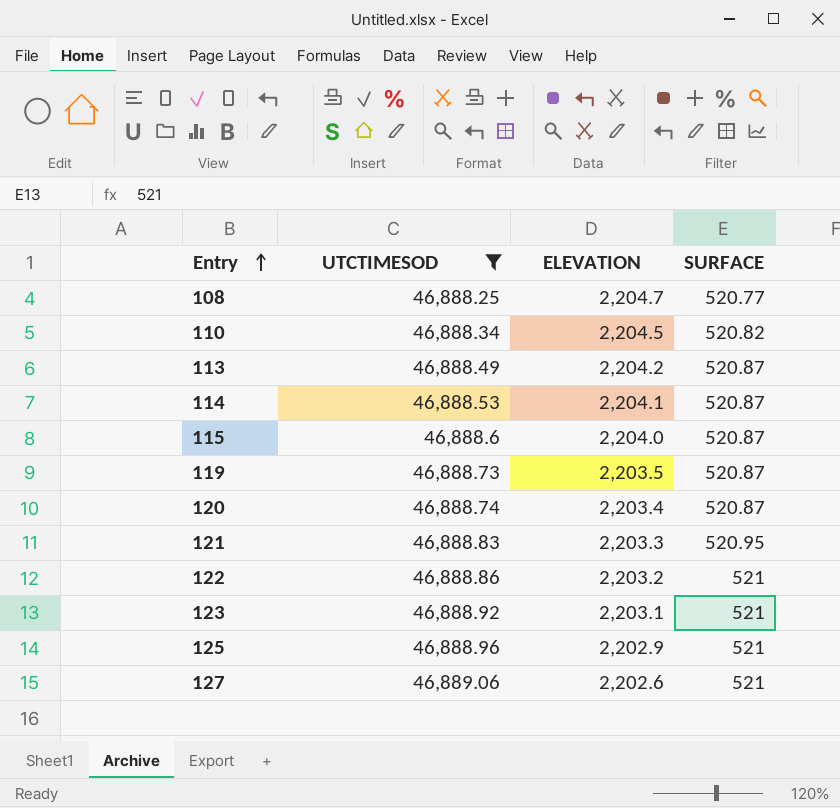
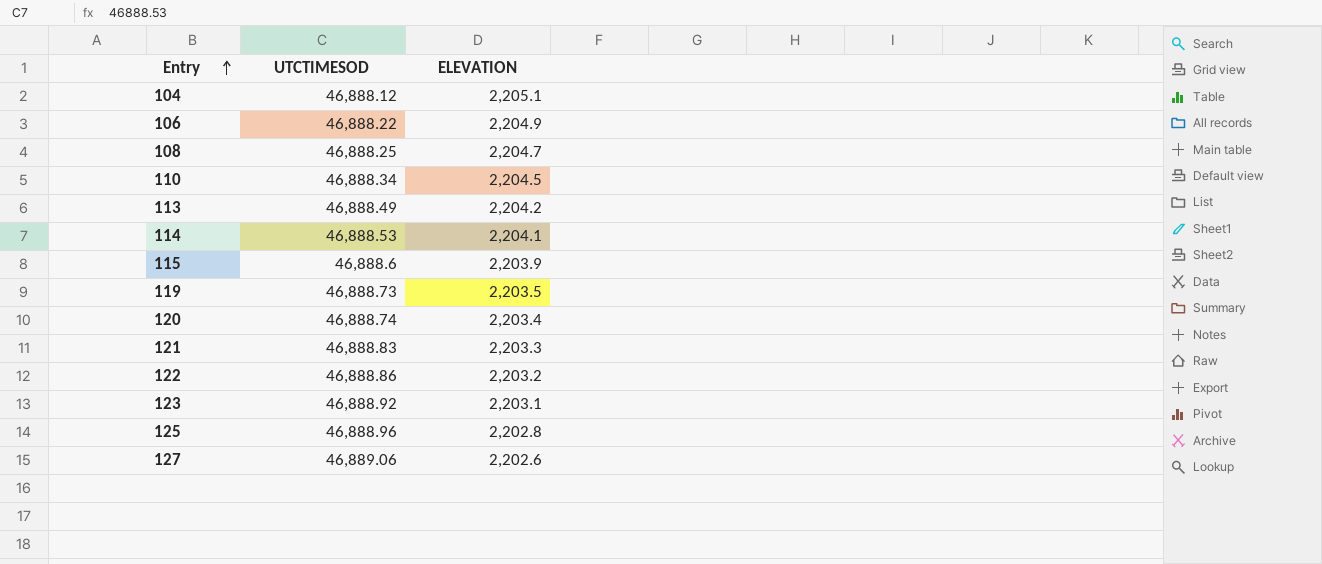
filter: UTCTIMESOD >= 46,888.25 -> none
column SURFACE | position: 4 -> none
115 | ELEVATION: 2,204.0 -> 2,203.9
125 | ELEVATION: 2,202.9 -> 2,202.8

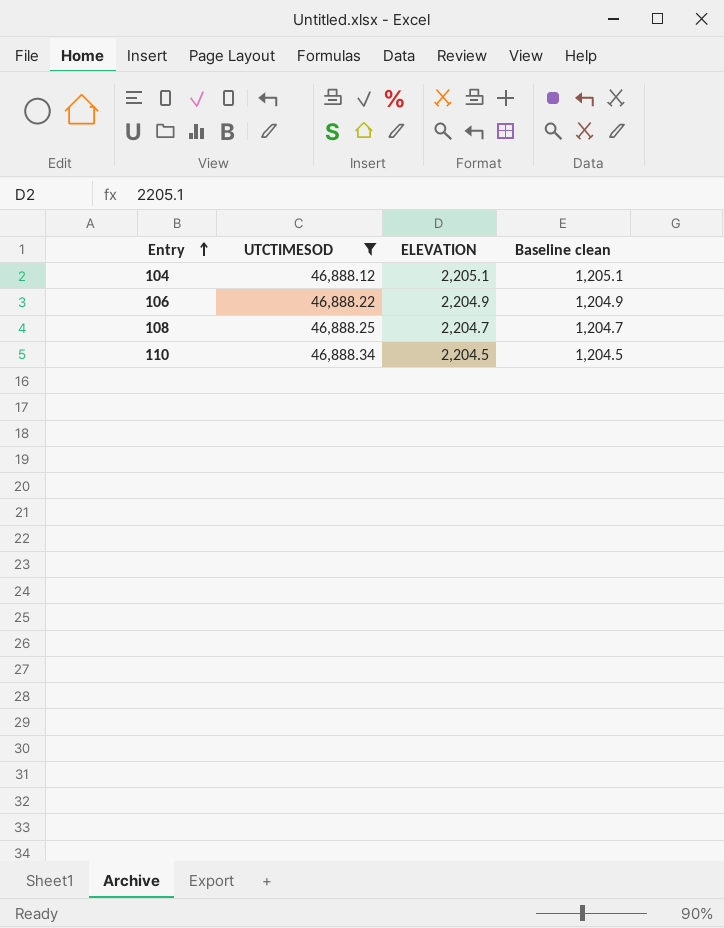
filter: none -> UTCTIMESOD <= 46,888.34
column Baseline clean | formula: none -> [ELEVATION] - 1000

